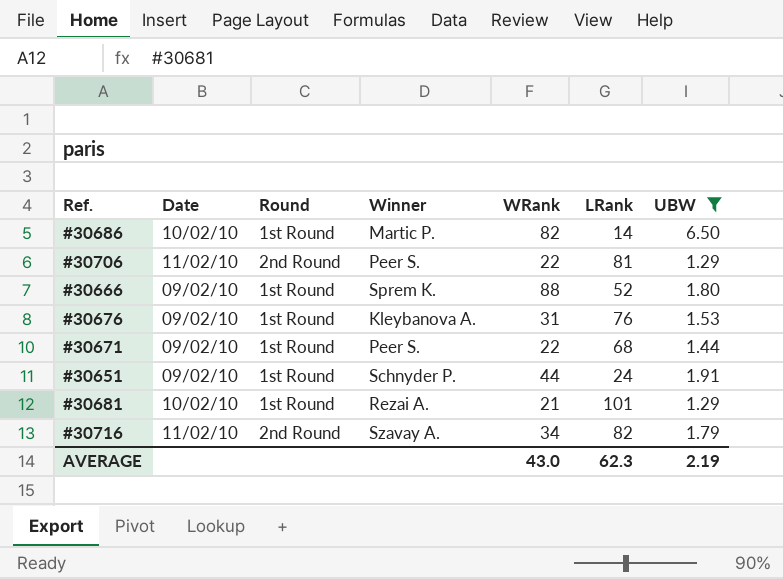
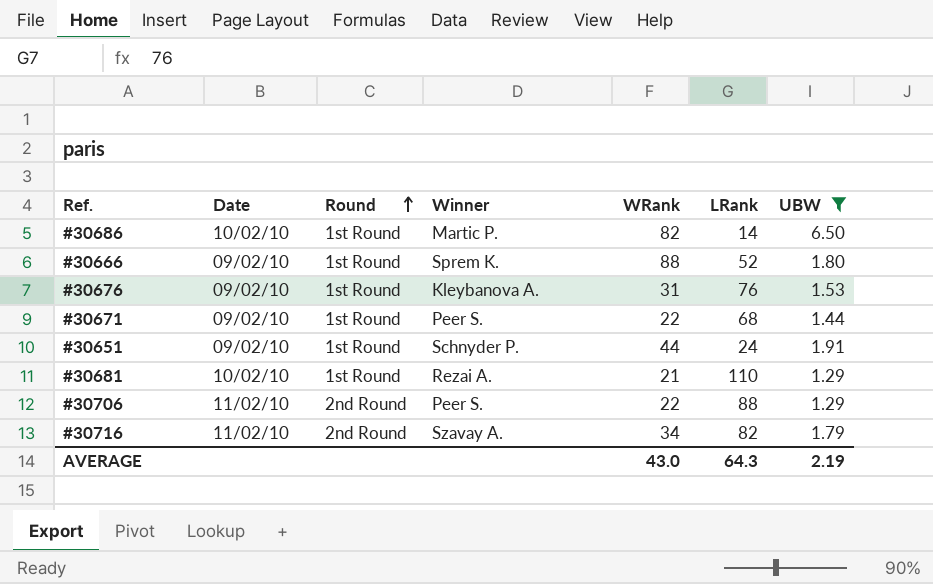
row order: none -> Round ascending
#30681 | LRank: 101 -> 110
#30706 | LRank: 81 -> 88
AVERAGE | LRank: 62.3 -> 64.3

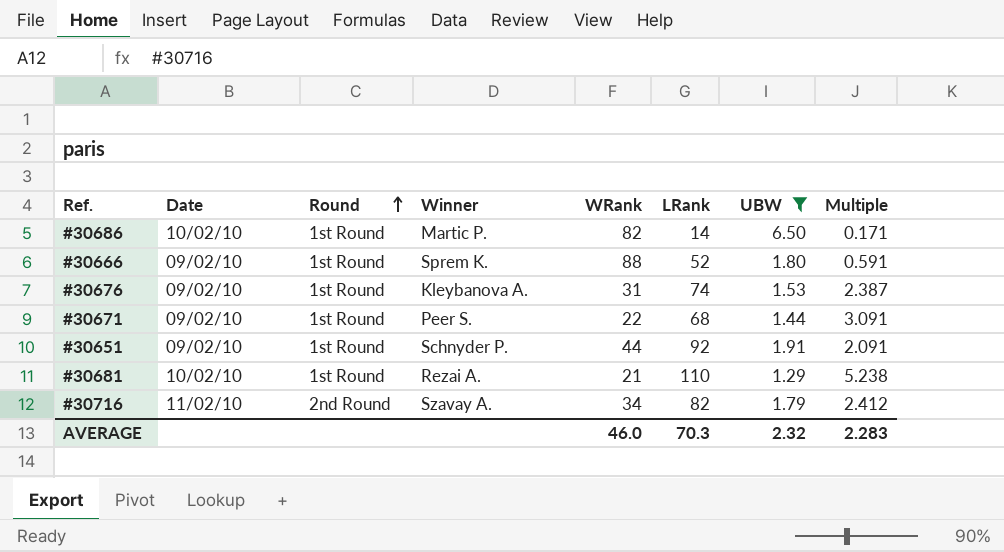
column Multiple | formula: none -> [LRank] / [WRank]
row #30706: 11/02/10 | 2nd Round | Peer S. | 22 | 88 | 1.29 -> none
#30676 | LRank: 76 -> 74
#30651 | LRank: 24 -> 92
AVERAGE | WRank: 43.0 -> 46.0
AVERAGE | LRank: 64.3 -> 70.3
AVERAGE | UBW: 2.19 -> 2.32

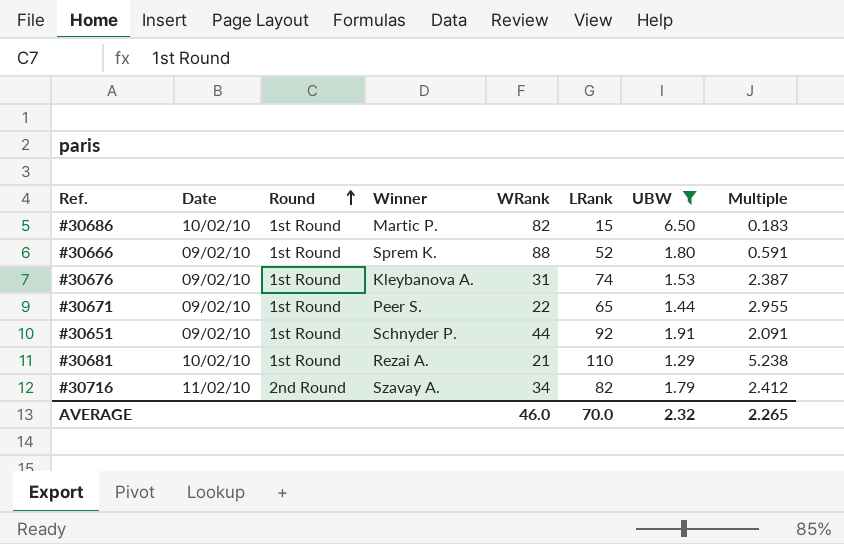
#30686 | LRank: 14 -> 15
#30686 | Multiple: 0.171 -> 0.183
#30671 | LRank: 68 -> 65
#30671 | Multiple: 3.091 -> 2.955
AVERAGE | LRank: 70.3 -> 70.0
AVERAGE | Multiple: 2.283 -> 2.265

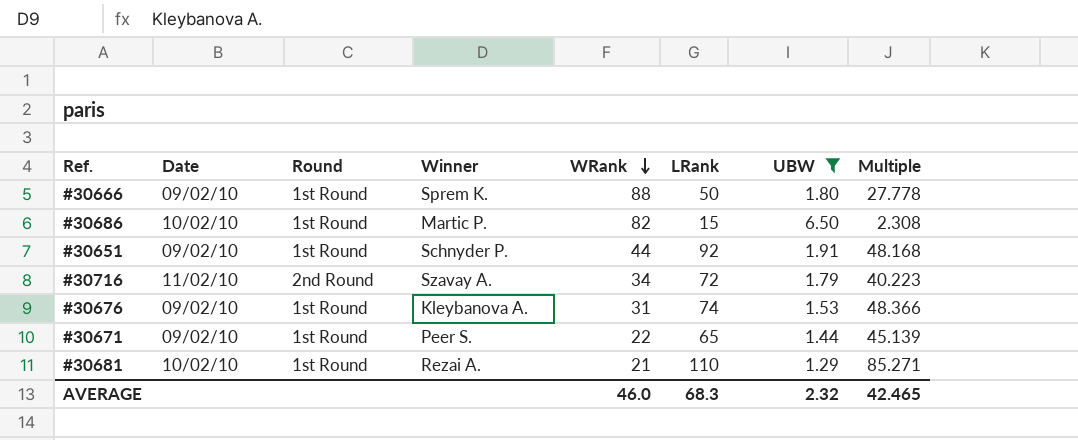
row order: Round ascending -> WRank descending
column Multiple | formula: [LRank] / [WRank] -> [LRank] / [UBW]
#30666 | LRank: 52 -> 50
#30716 | LRank: 82 -> 72
AVERAGE | LRank: 70.0 -> 68.3
AVERAGE | Multiple: 2.265 -> 42.465

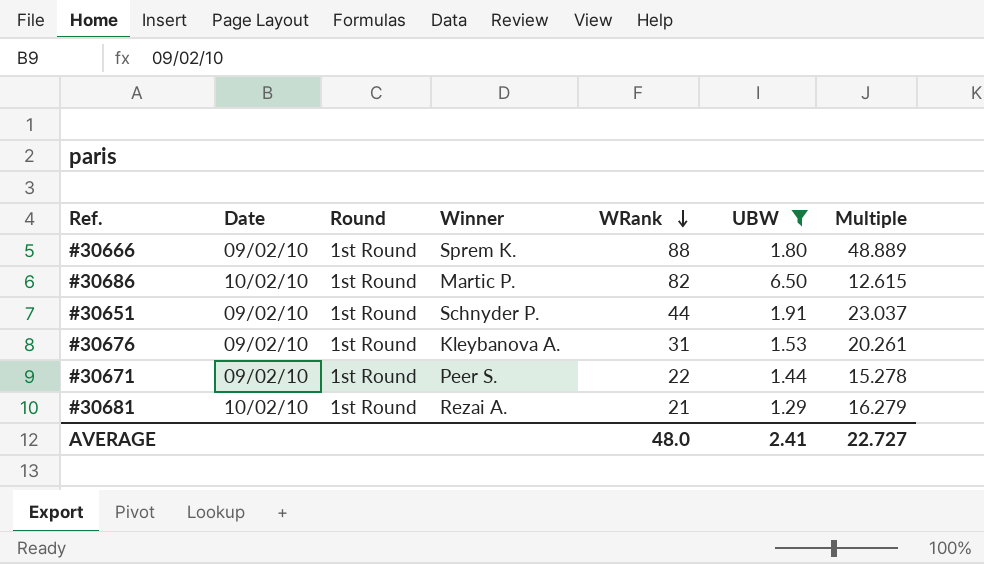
column LRank | position: 6 -> none
column Multiple | formula: [LRank] / [UBW] -> [WRank] / [UBW]
row #30716: 11/02/10 | 2nd Round | Szavay A. | 34 | 72 | 1.79 | 40.223 -> none
AVERAGE | WRank: 46.0 -> 48.0
AVERAGE | UBW: 2.32 -> 2.41
AVERAGE | Multiple: 42.465 -> 22.727

